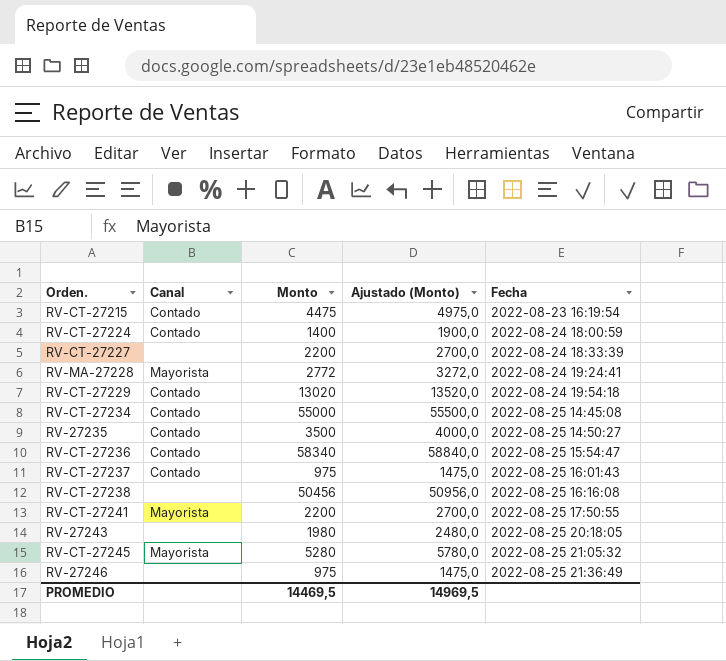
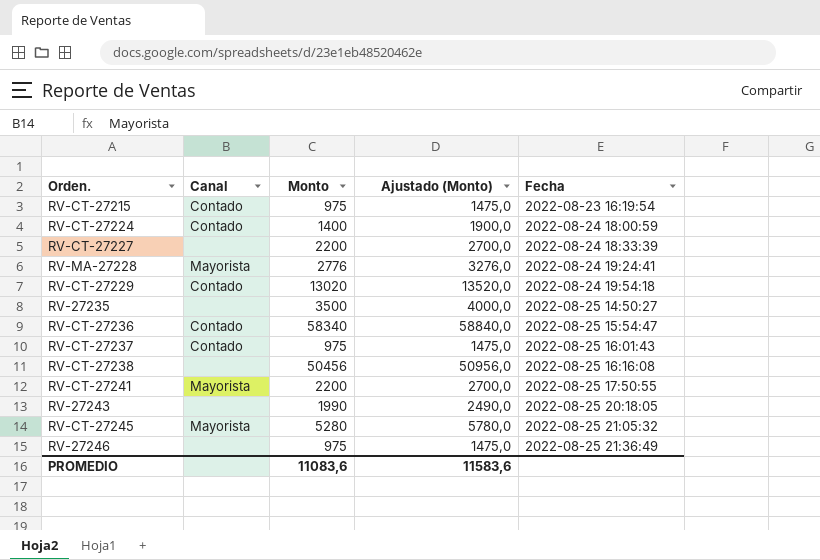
row RV-CT-27234: Contado | 55000 | 55500,0 | 2022-08-25 14:45:08 -> none
RV-CT-27215 | Monto: 4475 -> 975
RV-CT-27215 | Ajustado (Monto): 4975,0 -> 1475,0
RV-MA-27228 | Monto: 2772 -> 2776
RV-MA-27228 | Ajustado (Monto): 3272,0 -> 3276,0
RV-27235 | Canal: Contado -> none
RV-27243 | Monto: 1980 -> 1990
RV-27243 | Ajustado (Monto): 2480,0 -> 2490,0
PROMEDIO | Monto: 14469,5 -> 11083,6
PROMEDIO | Ajustado (Monto): 14969,5 -> 11583,6

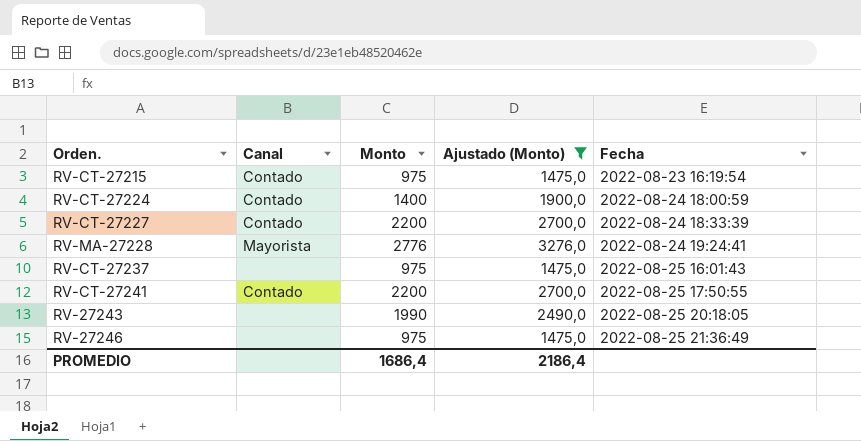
filter: none -> Ajustado (Monto) <= 3276,0
RV-CT-27227 | Canal: none -> Contado
RV-CT-27237 | Canal: Contado -> none
RV-CT-27241 | Canal: Mayorista -> Contado
PROMEDIO | Monto: 11083,6 -> 1686,4
PROMEDIO | Ajustado (Monto): 11583,6 -> 2186,4

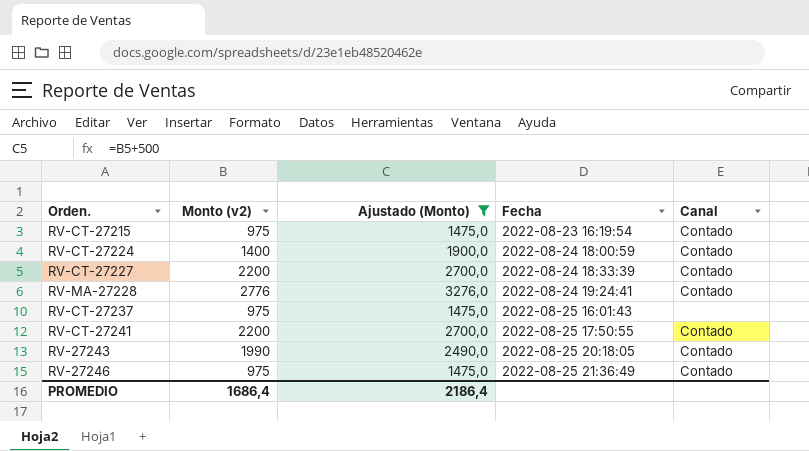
column name: Monto -> Monto (v2)
column Canal | position: 2 -> 5
RV-MA-27228 | Canal: Mayorista -> Contado
RV-27243 | Canal: none -> Contado
RV-27246 | Canal: none -> Contado

